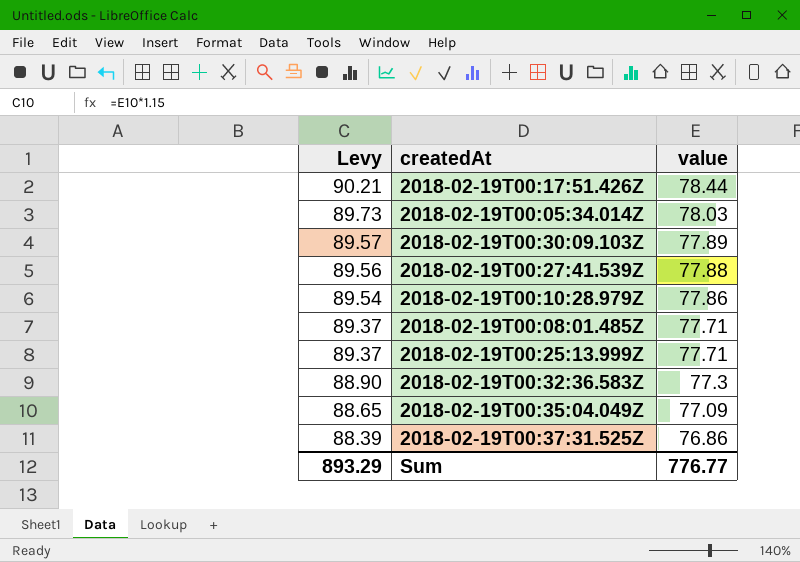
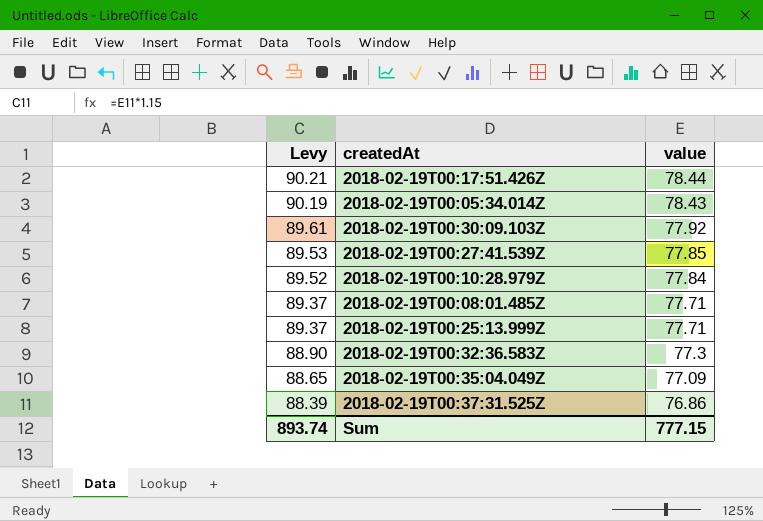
2018-02-19T00:05:34.014Z | Levy: 89.73 -> 90.19
2018-02-19T00:05:34.014Z | value: 78.03 -> 78.43
2018-02-19T00:30:09.103Z | Levy: 89.57 -> 89.61
2018-02-19T00:30:09.103Z | value: 77.89 -> 77.92
2018-02-19T00:27:41.539Z | Levy: 89.56 -> 89.53
2018-02-19T00:27:41.539Z | value: 77.88 -> 77.85
2018-02-19T00:10:28.979Z | Levy: 89.54 -> 89.52
2018-02-19T00:10:28.979Z | value: 77.86 -> 77.84
Sum | Levy: 893.29 -> 893.74
Sum | value: 776.77 -> 777.15

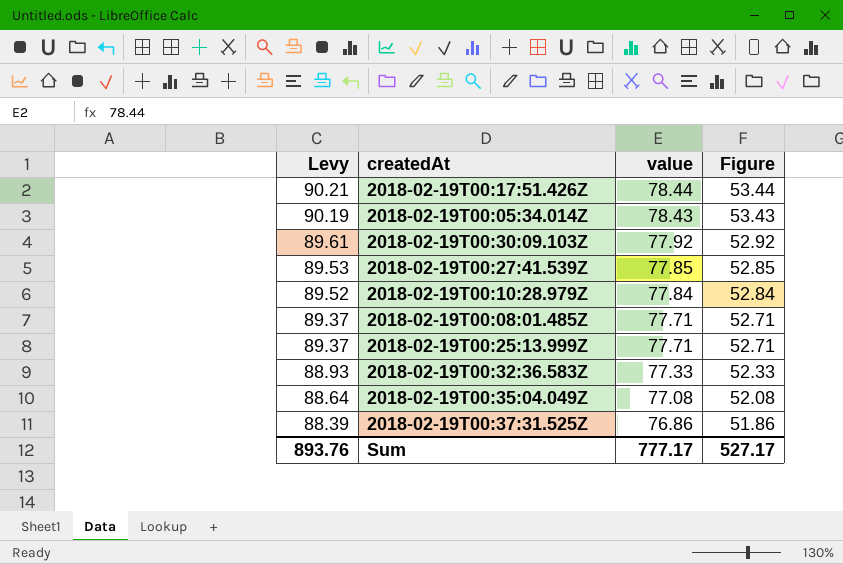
column Figure | formula: none -> [value] - 25
2018-02-19T00:32:36.583Z | Levy: 88.90 -> 88.93
2018-02-19T00:32:36.583Z | value: 77.3 -> 77.33
2018-02-19T00:35:04.049Z | Levy: 88.65 -> 88.64
2018-02-19T00:35:04.049Z | value: 77.09 -> 77.08
Sum | Levy: 893.74 -> 893.76
Sum | value: 777.15 -> 777.17

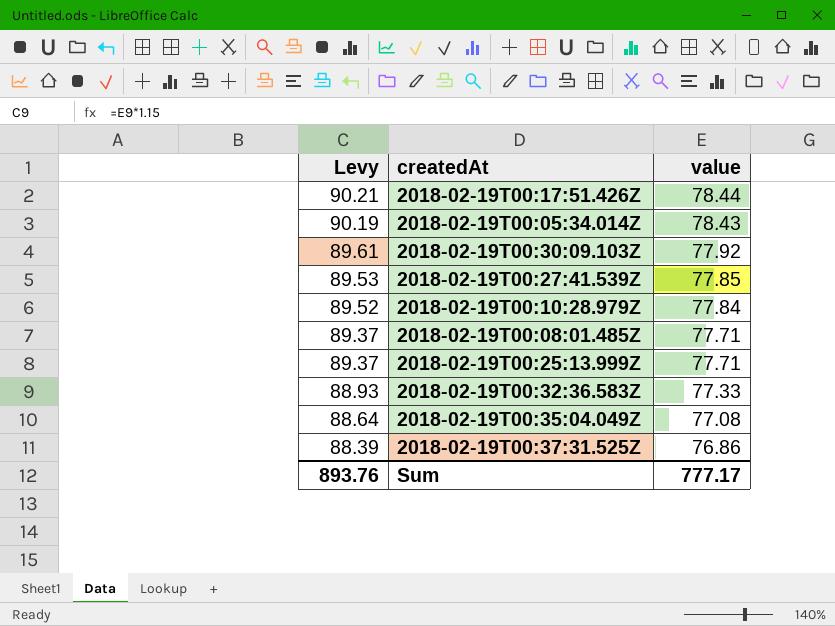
column Figure | formula: [value] - 25 -> none

